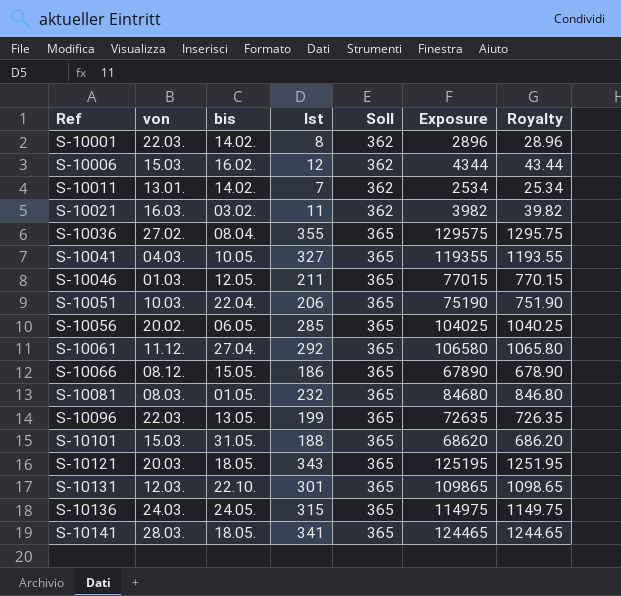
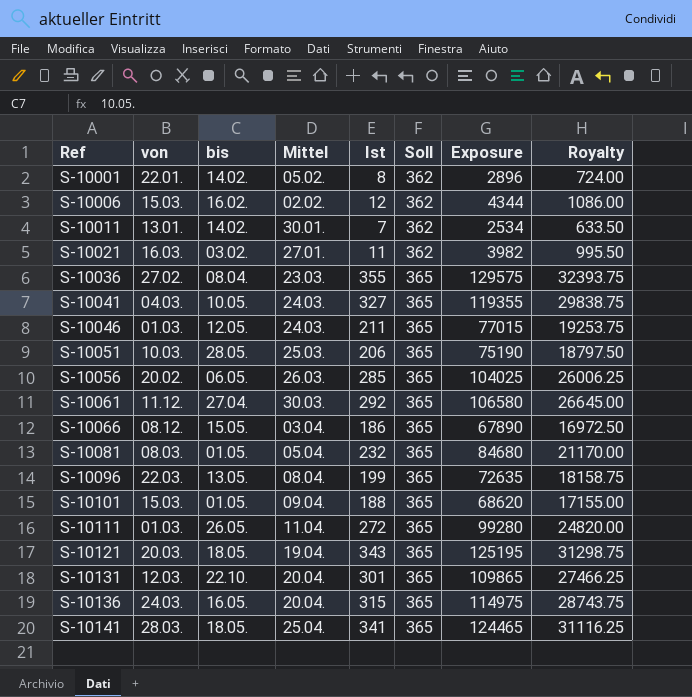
column Mittel | position: none -> 4
column Royalty | formula: [Exposure] * 0.01 -> [Exposure] * 0.25
S-10001 | von: 22.03. -> 22.01.
S-10051 | bis: 22.04. -> 28.05.
S-10101 | bis: 31.05. -> 01.05.
row S-10111: none -> 01.03. | 26.05. | 11.04. | 272 | 365 | 99280 | 24820.00
S-10136 | bis: 24.05. -> 16.05.

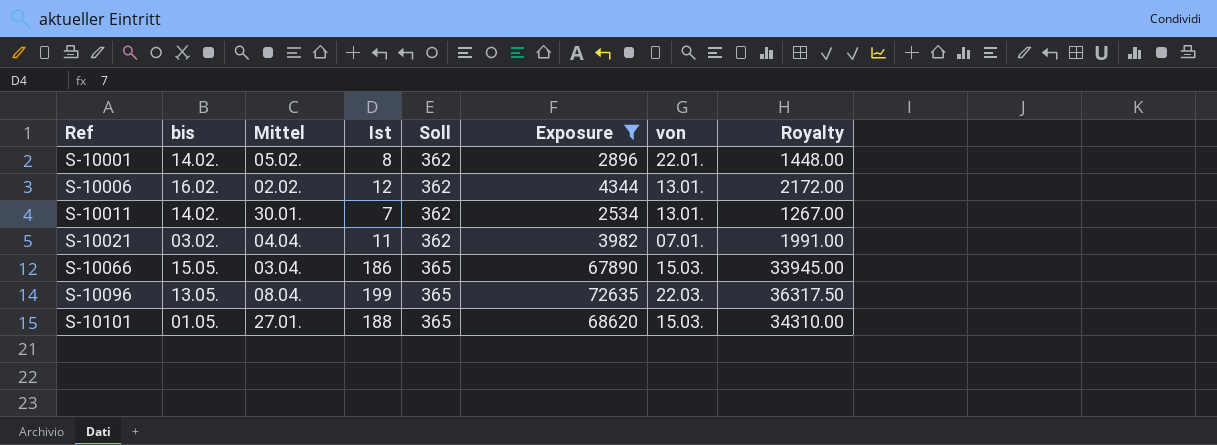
filter: none -> Exposure <= 72635
column von | position: 2 -> 7
column Royalty | formula: [Exposure] * 0.25 -> [Exposure] * 0.5
S-10006 | von: 15.03. -> 13.01.
S-10021 | Mittel: 27.01. -> 04.04.
S-10021 | von: 16.03. -> 07.01.
S-10066 | von: 08.12. -> 15.03.
S-10101 | Mittel: 09.04. -> 27.01.

